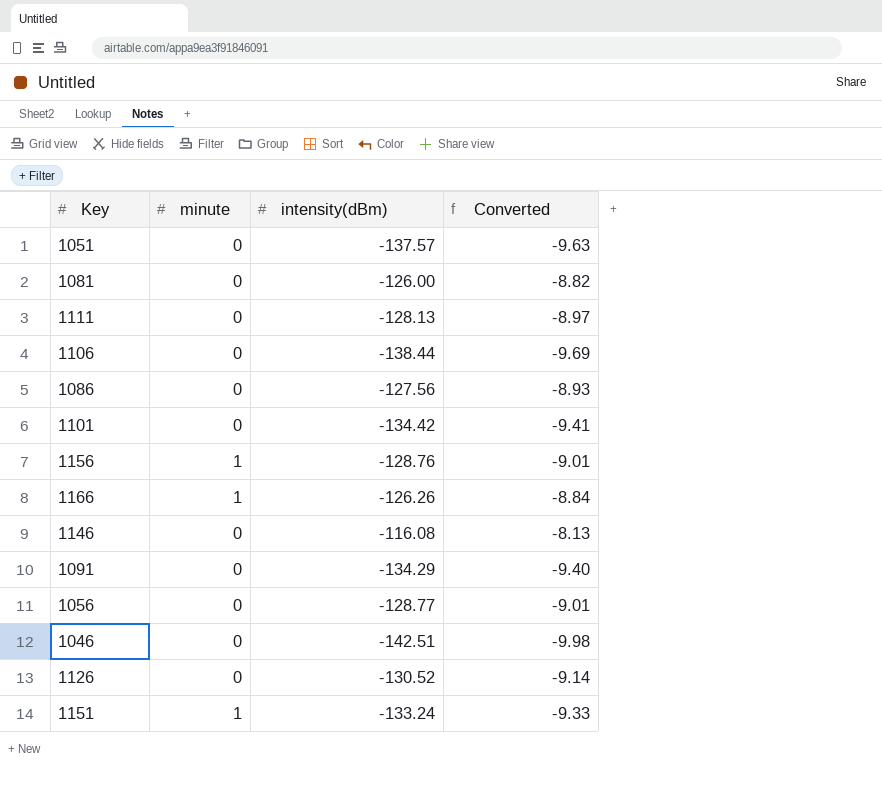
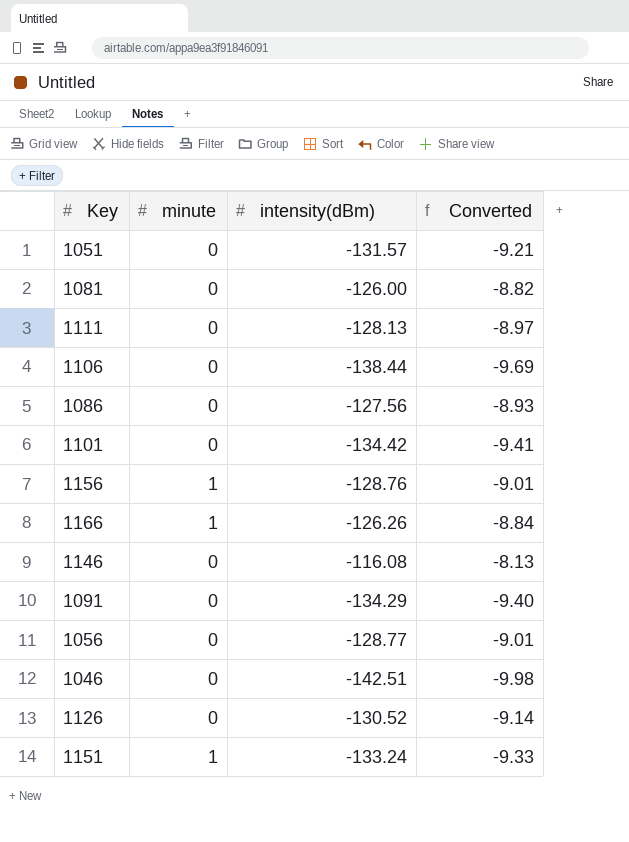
1051 | intensity(dBm): -137.57 -> -131.57
1051 | Converted: -9.63 -> -9.21

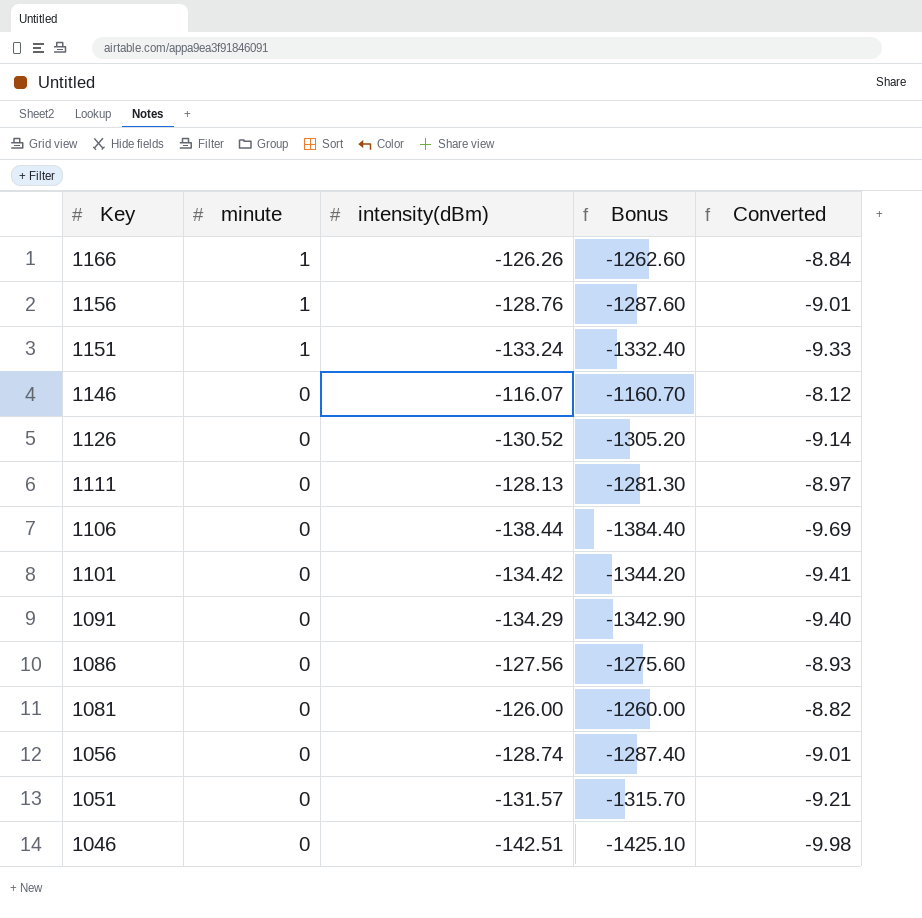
row order: none -> Key descending
column Bonus | formula: none -> [intensity(dBm)] * 10
1146 | intensity(dBm): -116.08 -> -116.07
1146 | Converted: -8.13 -> -8.12
1056 | intensity(dBm): -128.77 -> -128.74

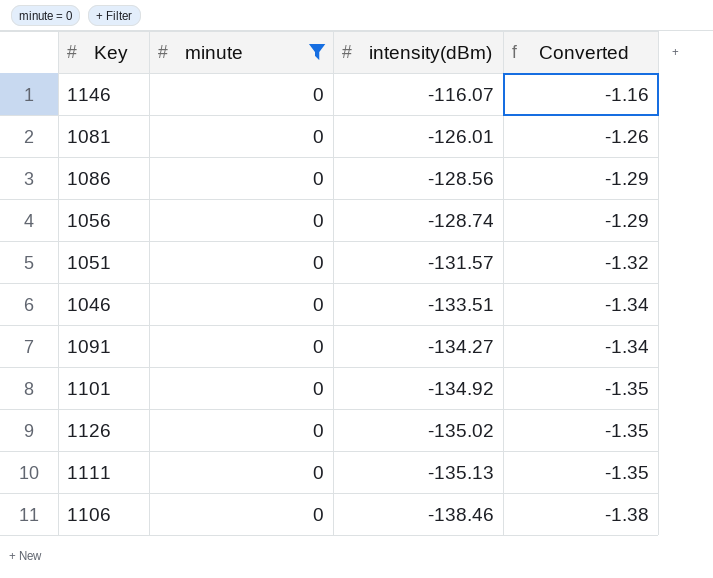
filter: none -> minute = 0
row order: Key descending -> intensity(dBm) descending
column Bonus | formula: [intensity(dBm)] * 10 -> none
column Converted | formula: [intensity(dBm)] * 0.07 -> [intensity(dBm)] * 0.01
1081 | intensity(dBm): -126.00 -> -126.01
1086 | intensity(dBm): -127.56 -> -128.56
1046 | intensity(dBm): -142.51 -> -133.51
1091 | intensity(dBm): -134.29 -> -134.27
1101 | intensity(dBm): -134.42 -> -134.92
1126 | intensity(dBm): -130.52 -> -135.02
1111 | intensity(dBm): -128.13 -> -135.13
1106 | intensity(dBm): -138.44 -> -138.46

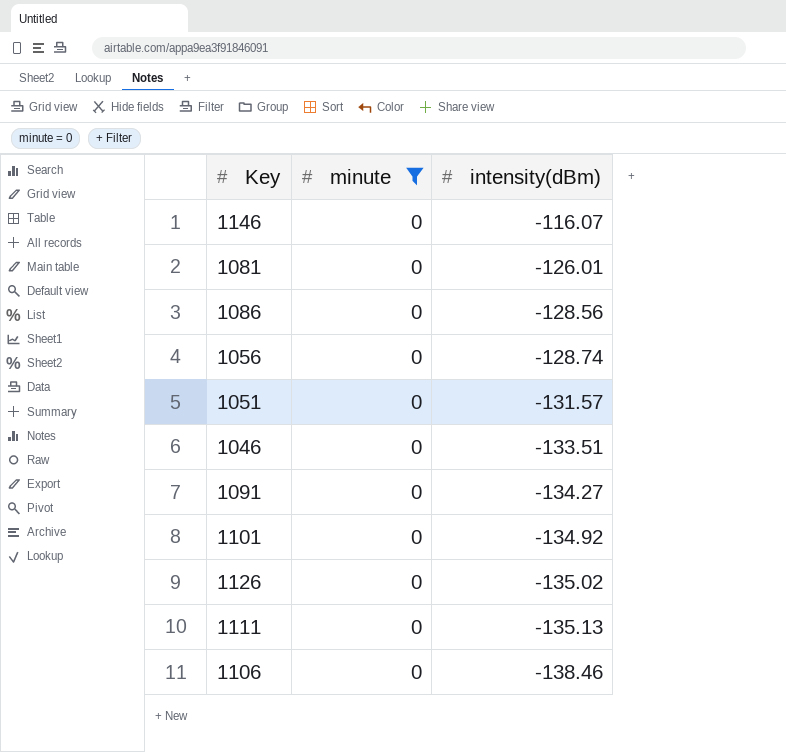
column Converted | formula: [intensity(dBm)] * 0.01 -> none

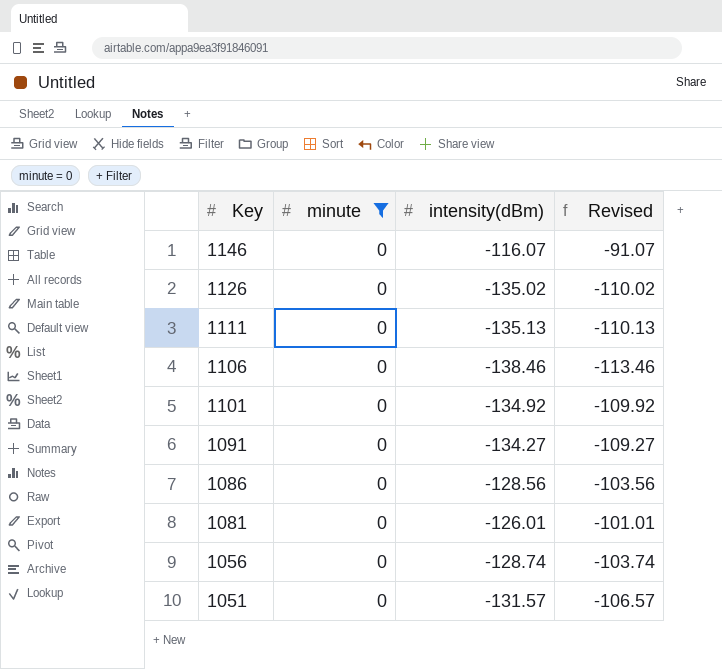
row order: intensity(dBm) descending -> Key descending
column Revised | formula: none -> [intensity(dBm)] + 25
row 1046: 0 | -133.51 -> none

